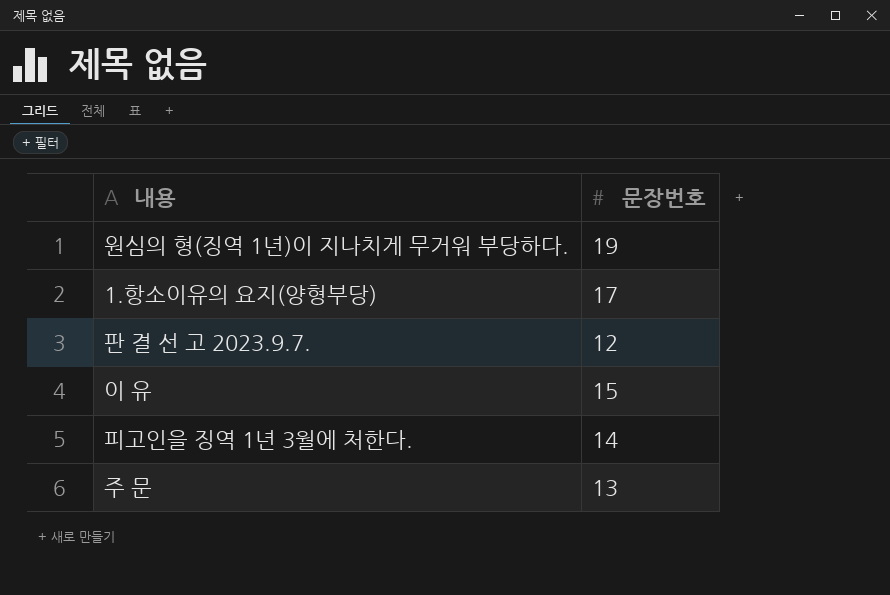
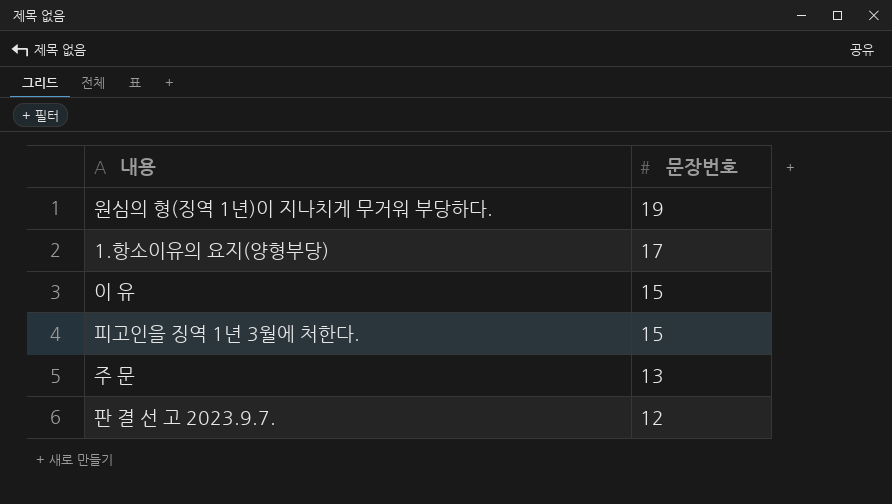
row order: none -> 문장번호 descending
피고인을 징역 1년 3월에 처한다. | 문장번호: 14 -> 15

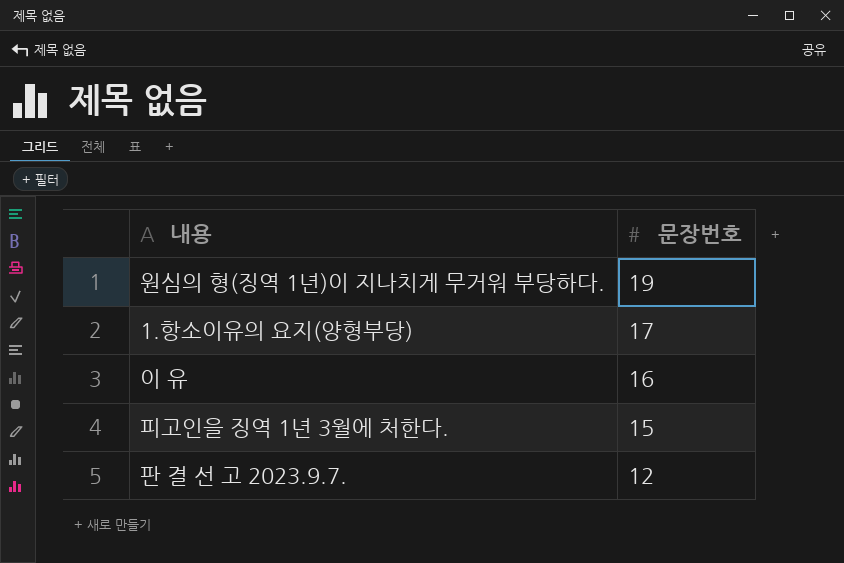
row 주 문: 13 -> none
이 유 | 문장번호: 15 -> 16

